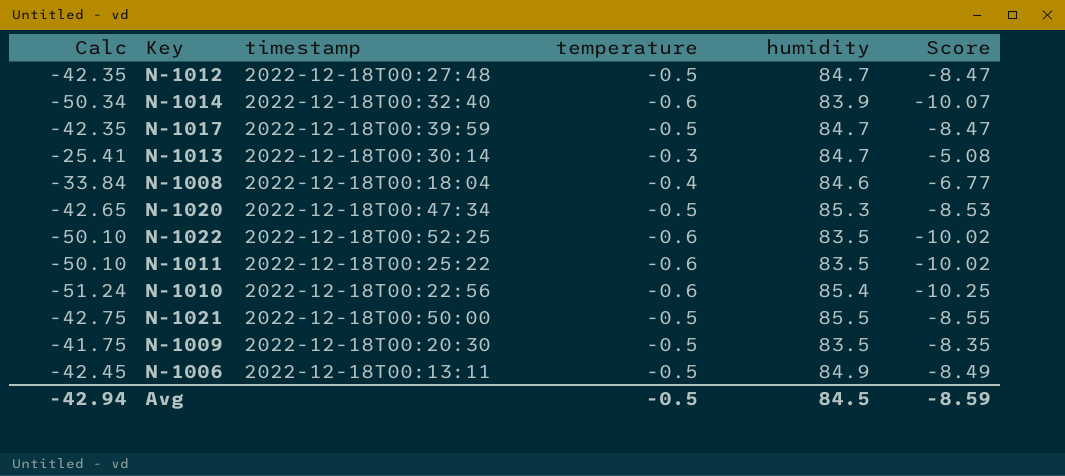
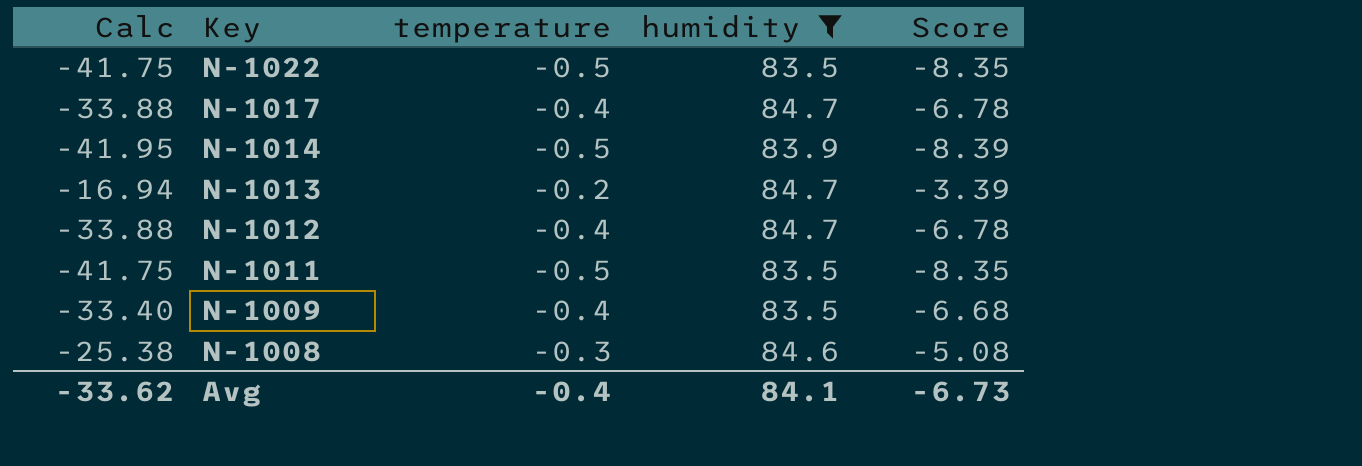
filter: none -> humidity <= 84.7
row order: none -> Key descending
column timestamp | position: 3 -> none
N-1022 | Calc: -50.10 -> -41.75
N-1022 | temperature: -0.6 -> -0.5
N-1022 | Score: -10.02 -> -8.35
N-1017 | Calc: -42.35 -> -33.88
N-1017 | temperature: -0.5 -> -0.4
N-1017 | Score: -8.47 -> -6.78
N-1014 | Calc: -50.34 -> -41.95
N-1014 | temperature: -0.6 -> -0.5
N-1014 | Score: -10.07 -> -8.39
N-1013 | Calc: -25.41 -> -16.94
N-1013 | temperature: -0.3 -> -0.2
N-1013 | Score: -5.08 -> -3.39
N-1012 | Calc: -42.35 -> -33.88
N-1012 | temperature: -0.5 -> -0.4
N-1012 | Score: -8.47 -> -6.78
N-1011 | Calc: -50.10 -> -41.75
N-1011 | temperature: -0.6 -> -0.5
N-1011 | Score: -10.02 -> -8.35
N-1009 | Calc: -41.75 -> -33.40
N-1009 | temperature: -0.5 -> -0.4
N-1009 | Score: -8.35 -> -6.68
N-1008 | Calc: -33.84 -> -25.38
N-1008 | temperature: -0.4 -> -0.3
N-1008 | Score: -6.77 -> -5.08
Avg | Calc: -42.94 -> -33.62
Avg | temperature: -0.5 -> -0.4
Avg | humidity: 84.5 -> 84.1
Avg | Score: -8.59 -> -6.73

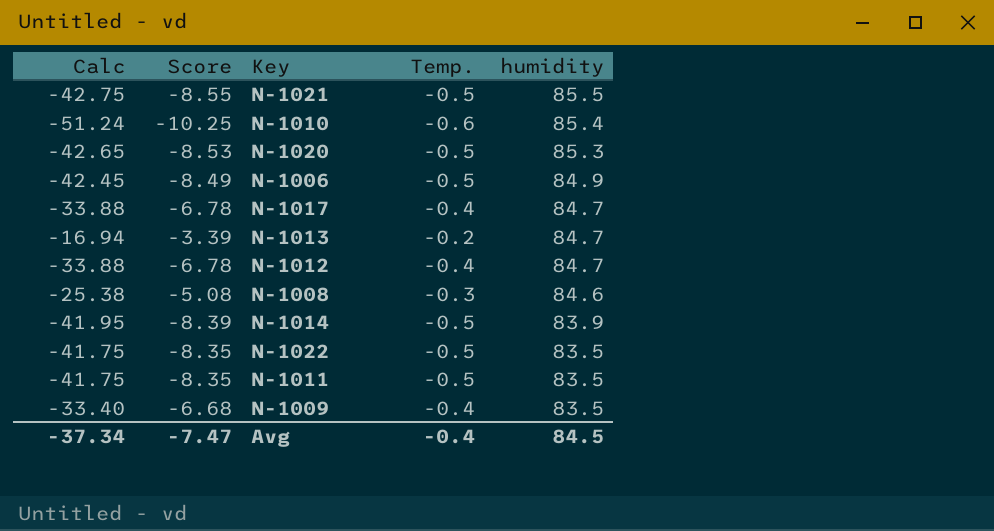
filter: humidity <= 84.7 -> none
row order: Key descending -> humidity descending
column Score | position: 5 -> 2
column name: temperature -> Temp.
Avg | Calc: -33.62 -> -37.34
Avg | Score: -6.73 -> -7.47
Avg | humidity: 84.1 -> 84.5

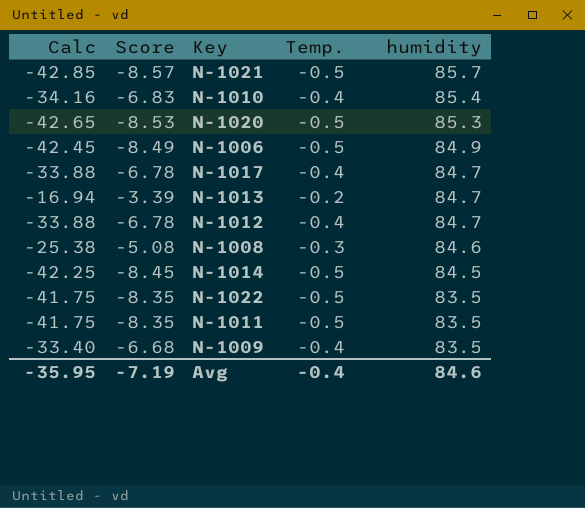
N-1021 | Calc: -42.75 -> -42.85
N-1021 | Score: -8.55 -> -8.57
N-1021 | humidity: 85.5 -> 85.7
N-1010 | Calc: -51.24 -> -34.16
N-1010 | Score: -10.25 -> -6.83
N-1010 | Temp.: -0.6 -> -0.4
N-1014 | Calc: -41.95 -> -42.25
N-1014 | Score: -8.39 -> -8.45
N-1014 | humidity: 83.9 -> 84.5
Avg | Calc: -37.34 -> -35.95
Avg | Score: -7.47 -> -7.19
Avg | humidity: 84.5 -> 84.6

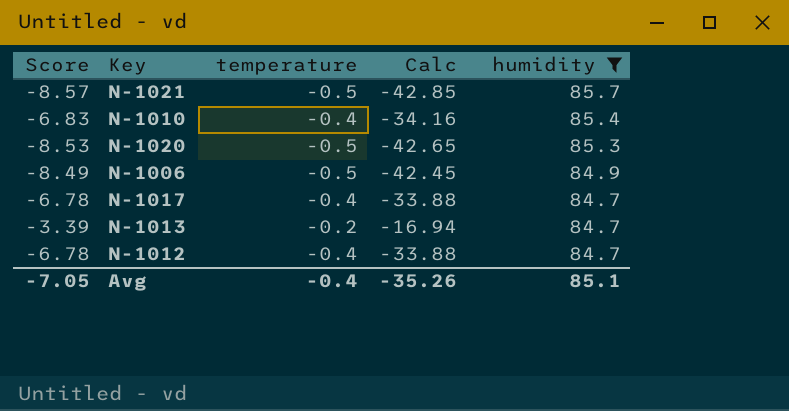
filter: none -> humidity >= 84.7
column name: Temp. -> temperature
column Calc | position: 1 -> 4
Avg | Score: -7.19 -> -7.05
Avg | Calc: -35.95 -> -35.26
Avg | humidity: 84.6 -> 85.1

